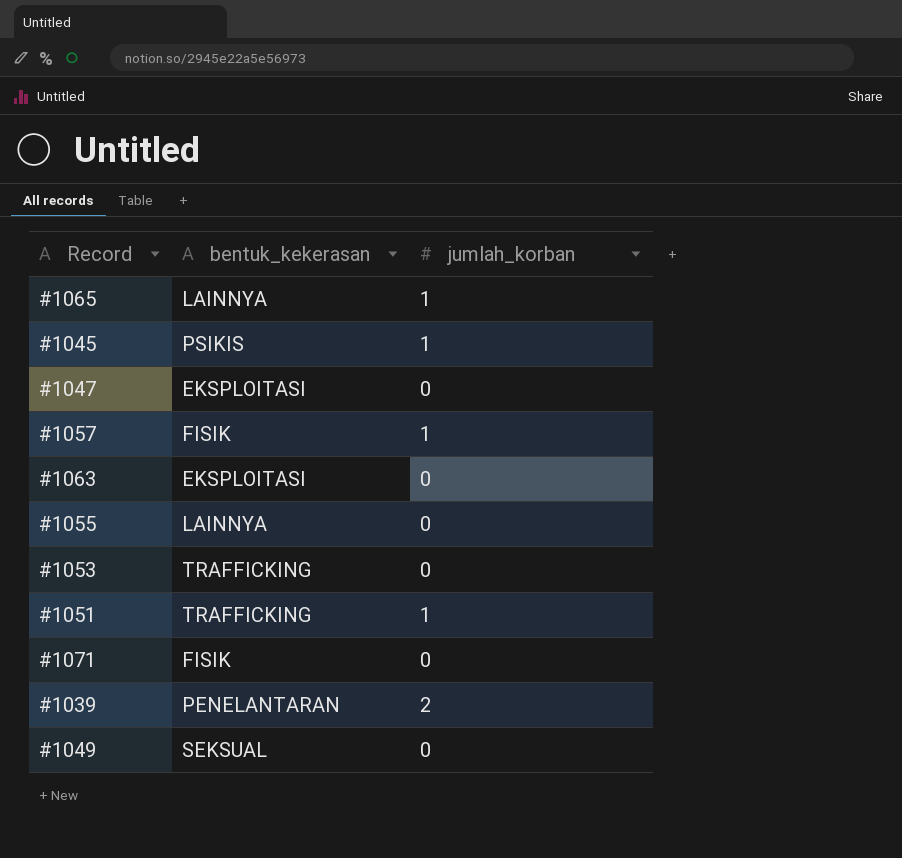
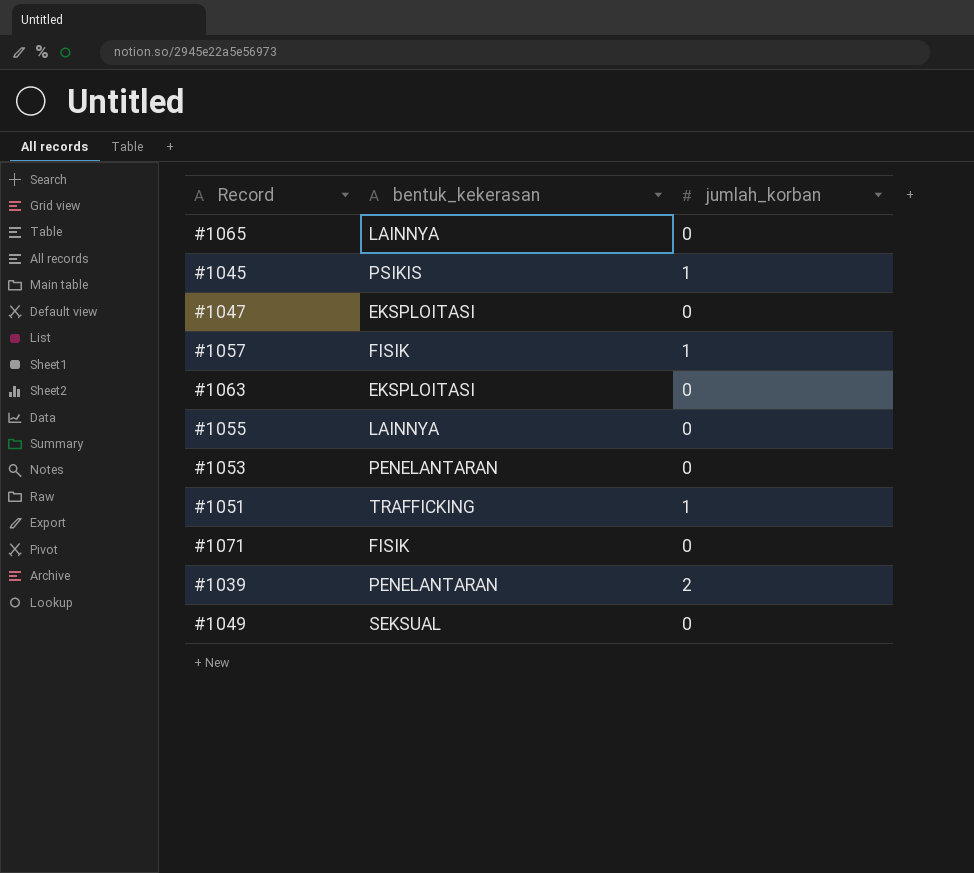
#1065 | jumlah_korban: 1 -> 0
#1053 | bentuk_kekerasan: TRAFFICKING -> PENELANTARAN

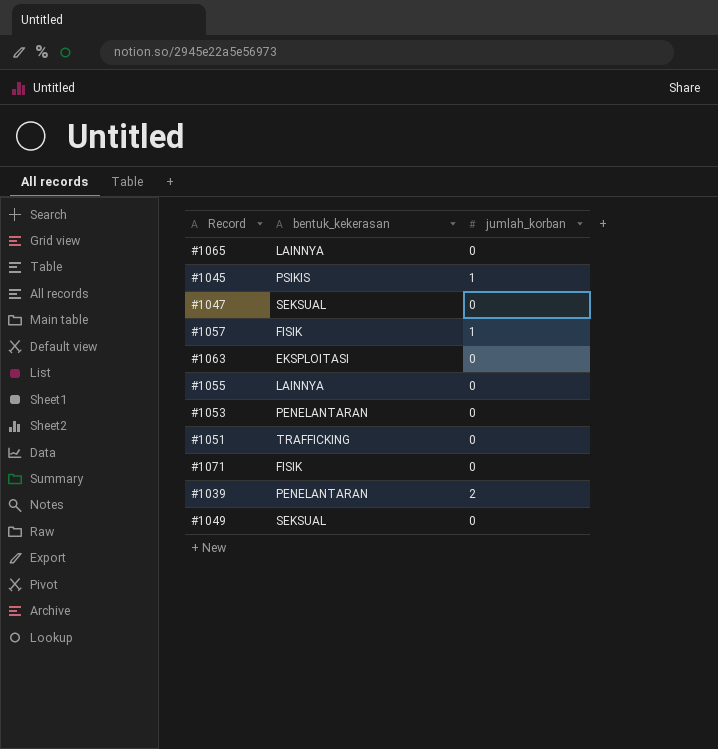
#1047 | bentuk_kekerasan: EKSPLOITASI -> SEKSUAL
#1051 | jumlah_korban: 1 -> 0

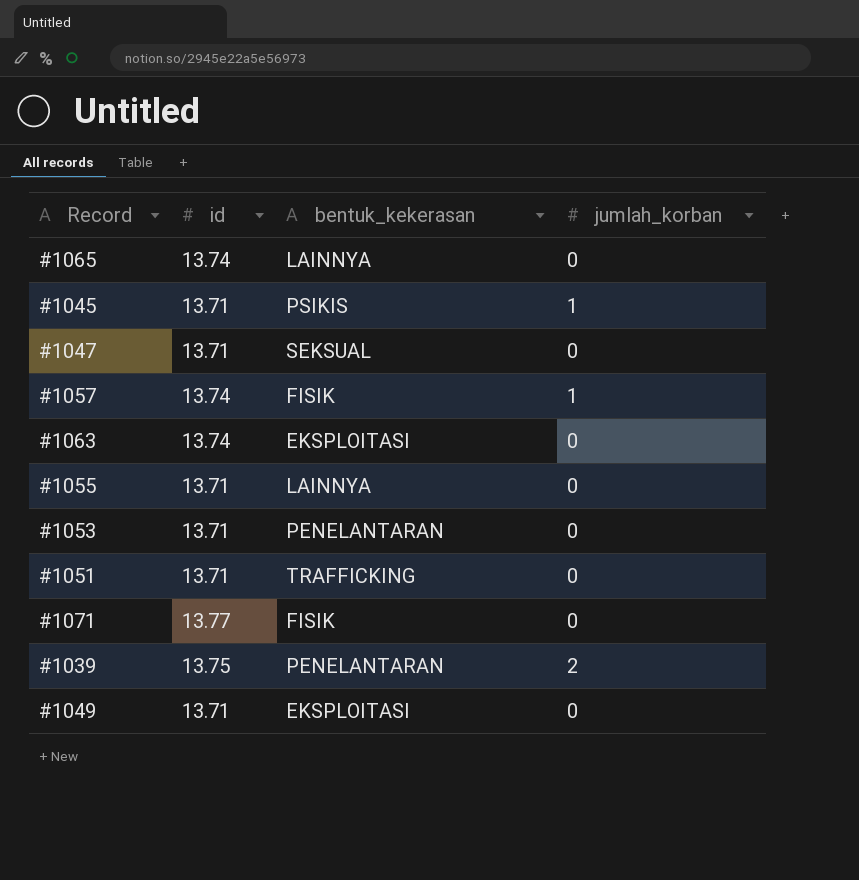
column id | position: none -> 2
#1049 | bentuk_kekerasan: SEKSUAL -> EKSPLOITASI

